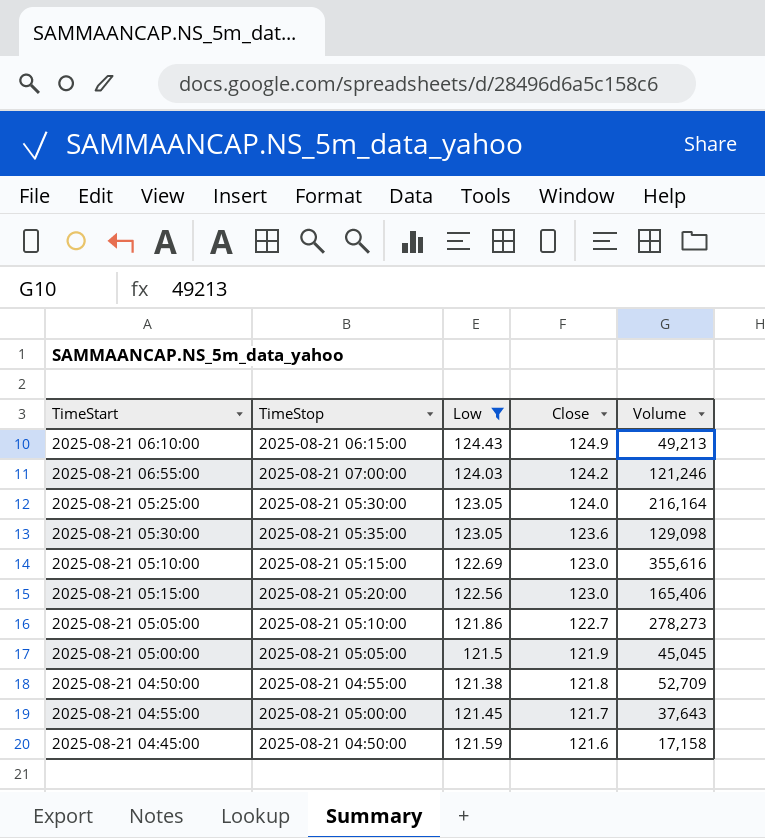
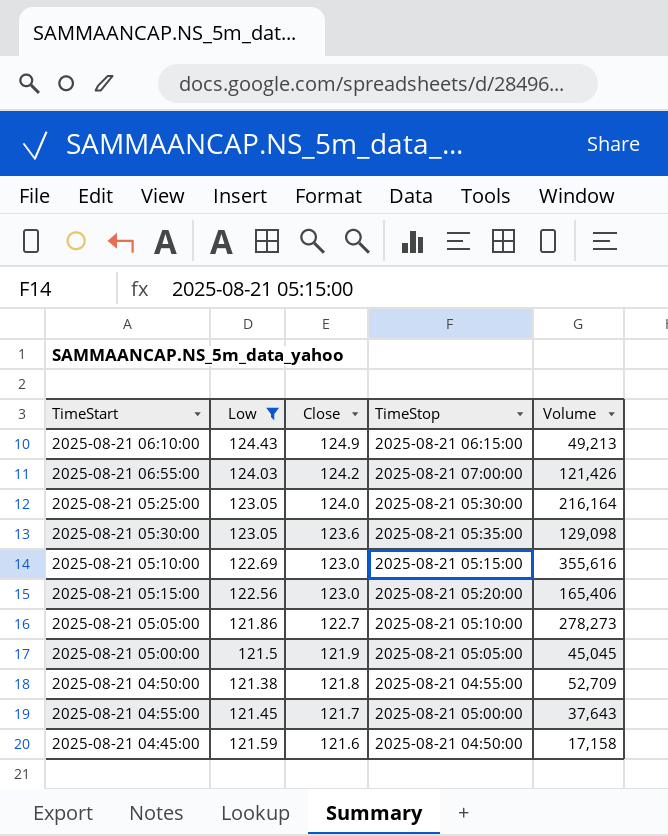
column TimeStop | position: 2 -> 4
2025-08-21 06:55:00 | Volume: 121,246 -> 121,426

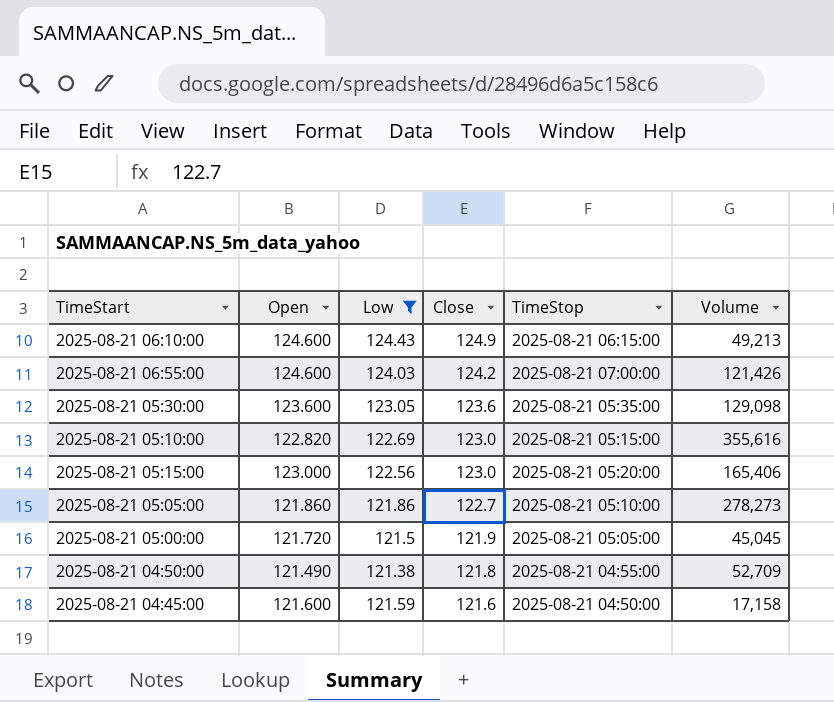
column Open | position: none -> 2
row 2025-08-21 05:25:00: 123.05 | 124.0 | 2025-08-21 05:30:00 | 216,164 -> none
row 2025-08-21 04:55:00: 121.45 | 121.7 | 2025-08-21 05:00:00 | 37,643 -> none

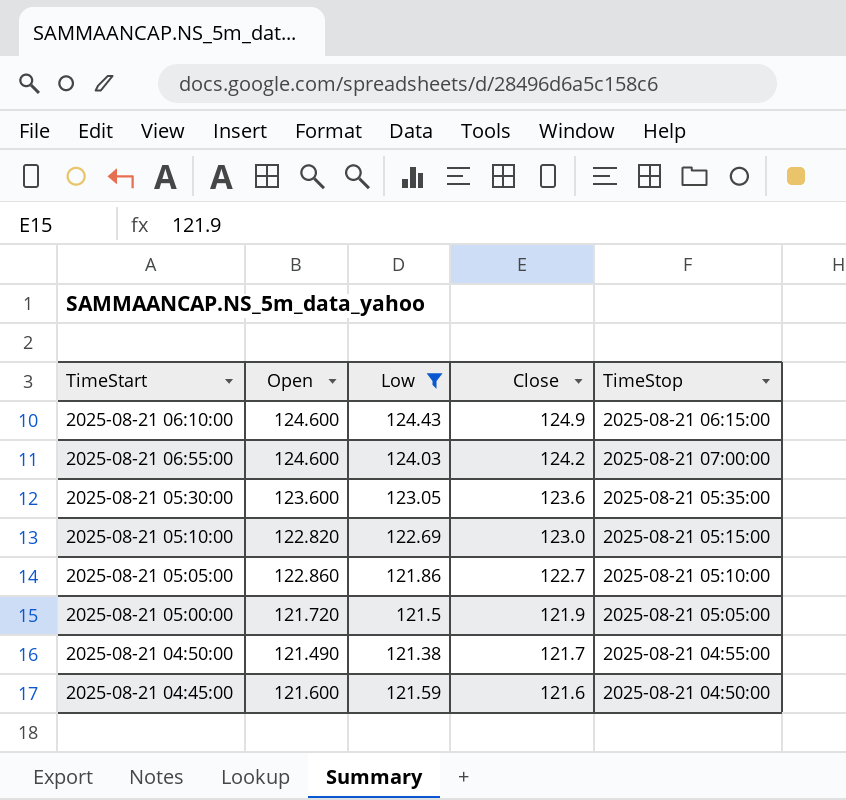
column Volume | position: 6 -> none
row 2025-08-21 05:15:00: 123.000 | 122.56 | 123.0 | 2025-08-21 05:20:00 | 165,406 -> none
2025-08-21 05:05:00 | Open: 121.860 -> 122.860
2025-08-21 04:50:00 | Close: 121.8 -> 121.7

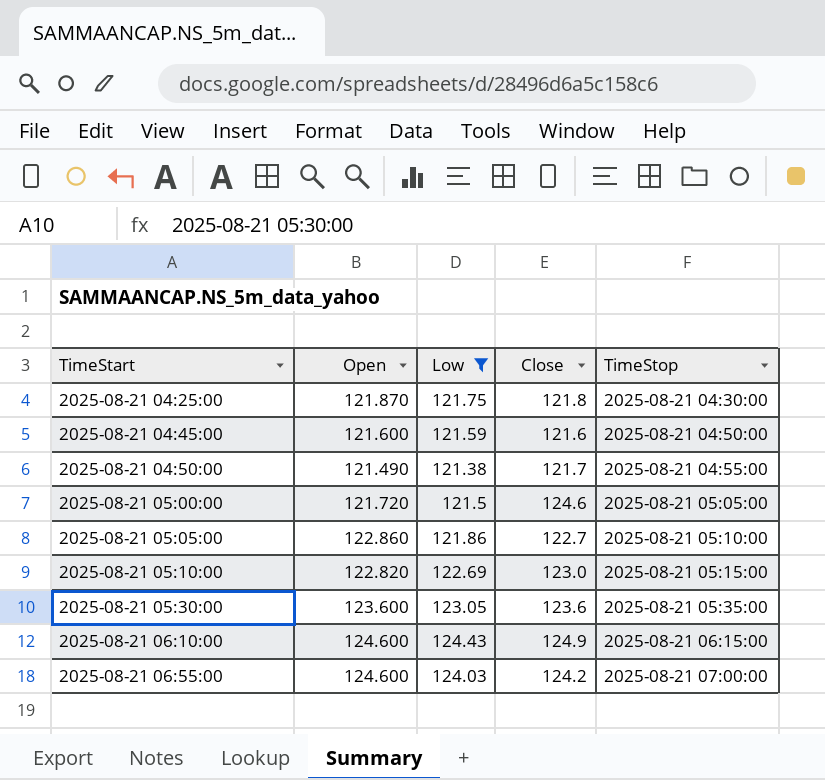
row order: Close descending -> TimeStart ascending
row 2025-08-21 04:25:00: none -> 121.870 | 121.75 | 121.8 | 2025-08-21 04:30:00
2025-08-21 05:00:00 | Close: 121.9 -> 124.6

